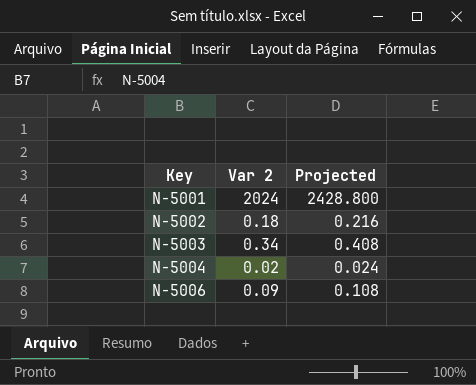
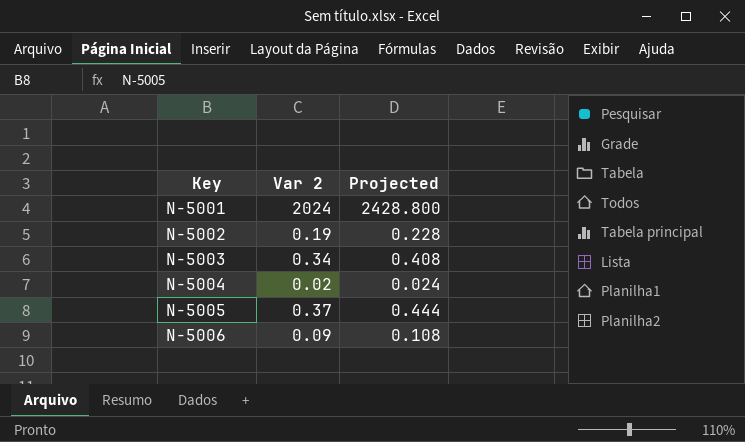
N-5002 | Var 2: 0.18 -> 0.19
N-5002 | Projected: 0.216 -> 0.228
row N-5005: none -> 0.37 | 0.444

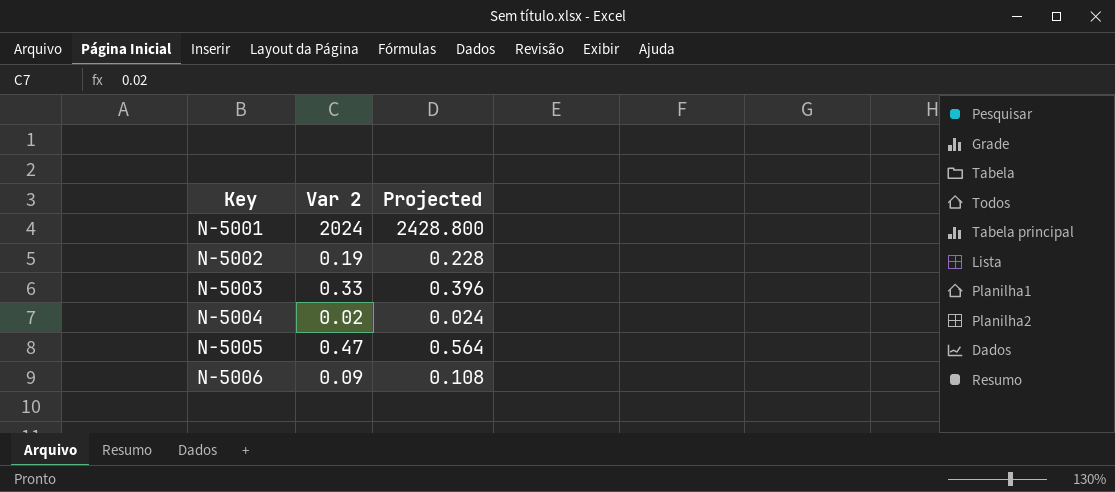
N-5003 | Var 2: 0.34 -> 0.33
N-5003 | Projected: 0.408 -> 0.396
N-5005 | Var 2: 0.37 -> 0.47
N-5005 | Projected: 0.444 -> 0.564

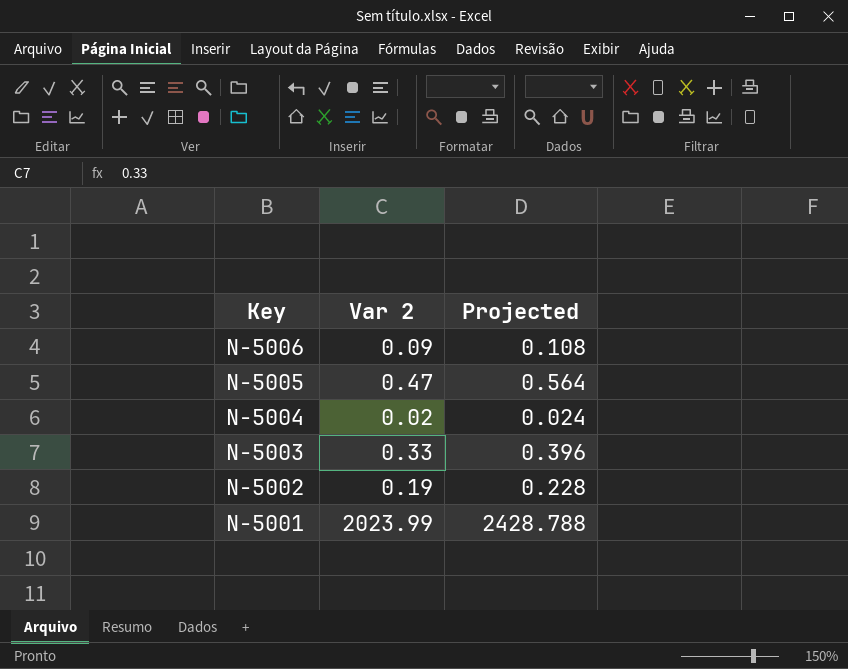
row order: Key ascending -> Key descending
N-5001 | Var 2: 2024 -> 2023.99
N-5001 | Projected: 2428.800 -> 2428.788

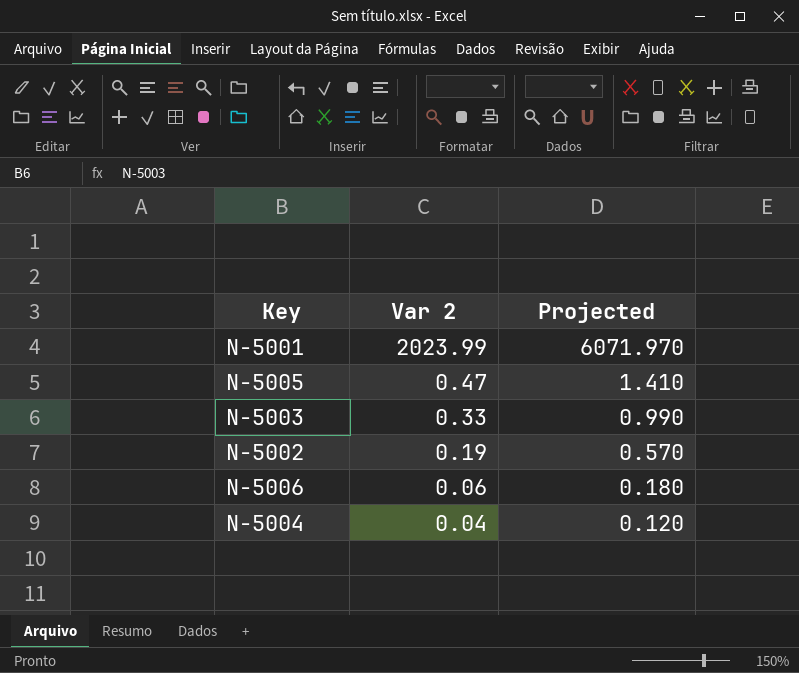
row order: Key descending -> Var 2 descending
column Projected | formula: [Var 2] * 1.2 -> [Var 2] * 3
N-5006 | Var 2: 0.09 -> 0.06
N-5004 | Var 2: 0.02 -> 0.04

